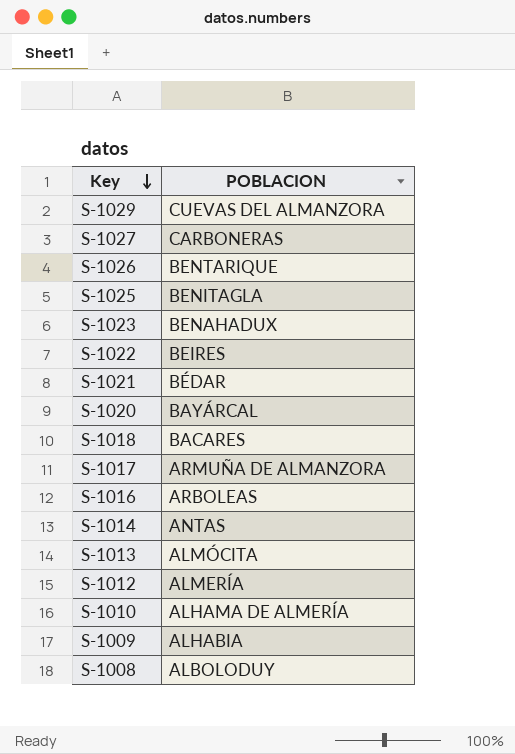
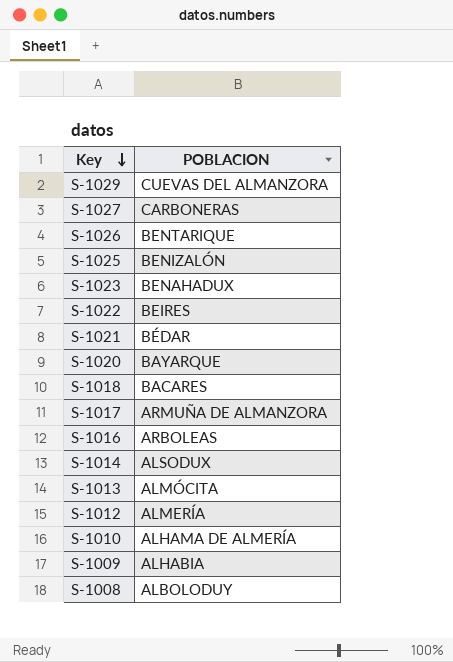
S-1025 | POBLACION: BENITAGLA -> BENIZALÓN
S-1020 | POBLACION: BAYÁRCAL -> BAYARQUE
S-1014 | POBLACION: ANTAS -> ALSODUX

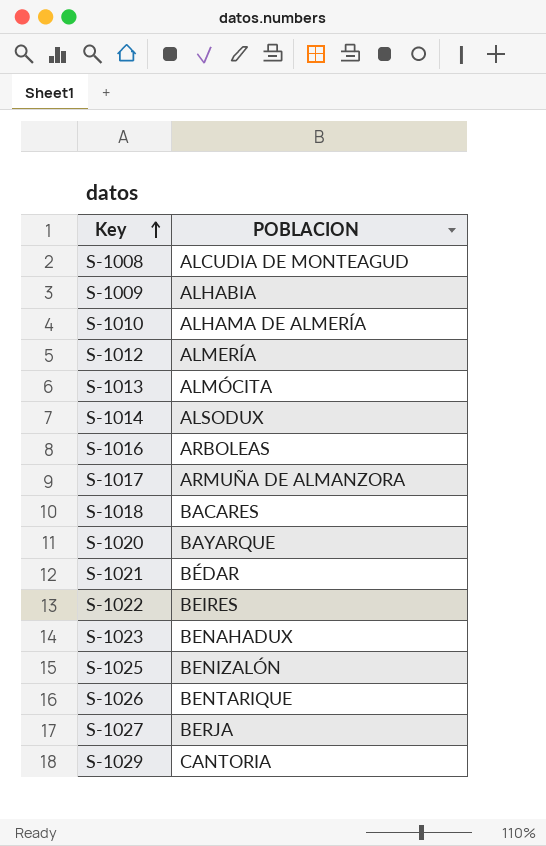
row order: Key descending -> Key ascending
S-1008 | POBLACION: ALBOLODUY -> ALCUDIA DE MONTEAGUD
S-1027 | POBLACION: CARBONERAS -> BERJA
S-1029 | POBLACION: CUEVAS DEL ALMANZORA -> CANTORIA

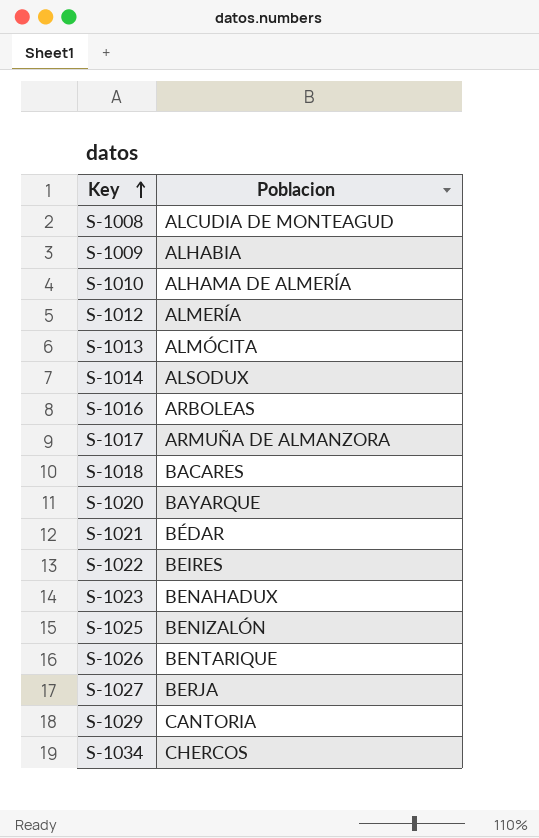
column name: POBLACION -> Poblacion
row S-1034: none -> CHERCOS

